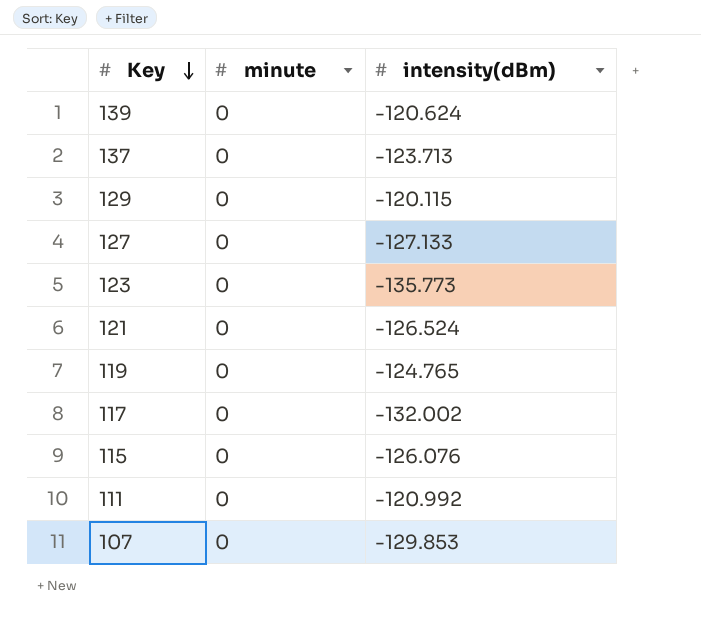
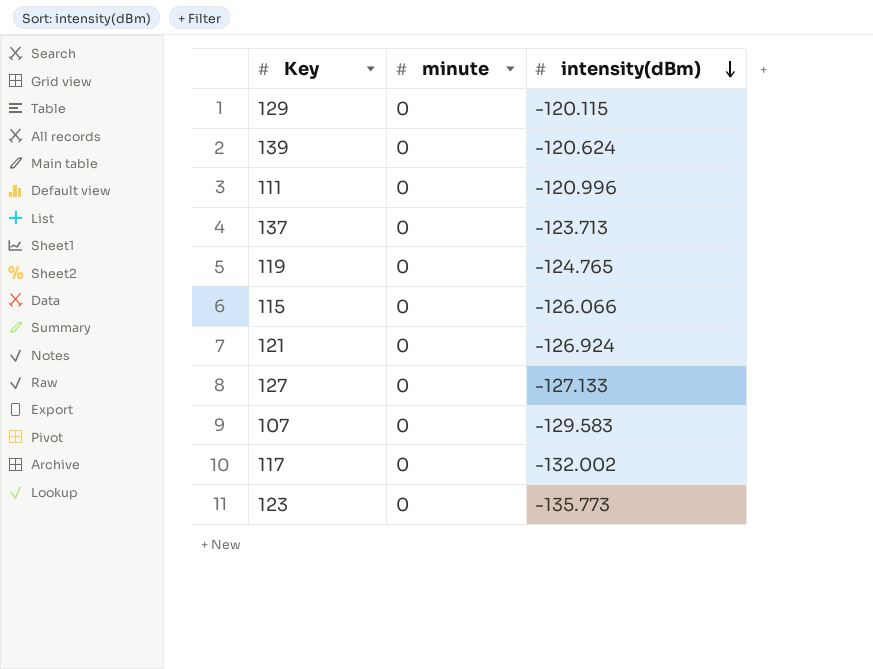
row order: Key descending -> intensity(dBm) descending
111 | intensity(dBm): -120.992 -> -120.996
115 | intensity(dBm): -126.076 -> -126.066
121 | intensity(dBm): -126.524 -> -126.924
107 | intensity(dBm): -129.853 -> -129.583

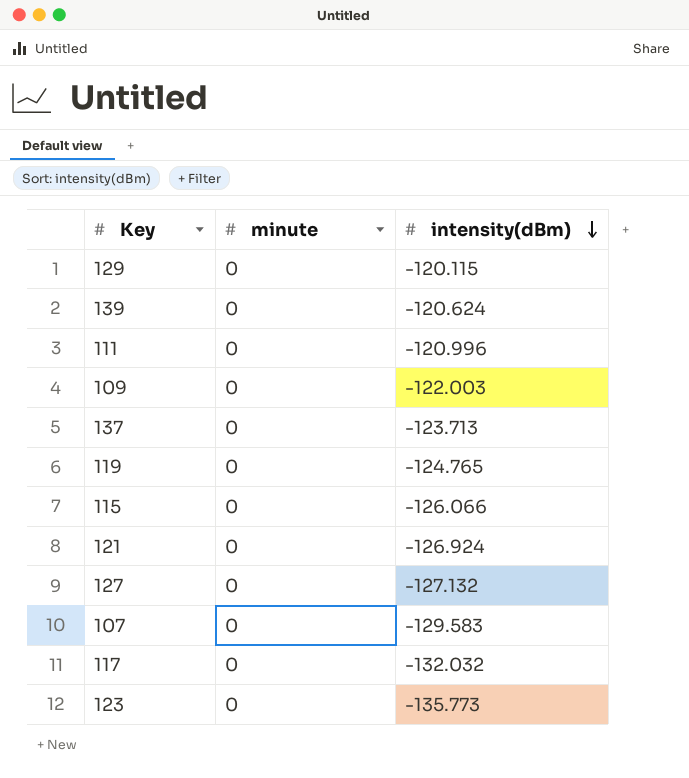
row 109: none -> 0 | -122.003
127 | intensity(dBm): -127.133 -> -127.132
117 | intensity(dBm): -132.002 -> -132.032

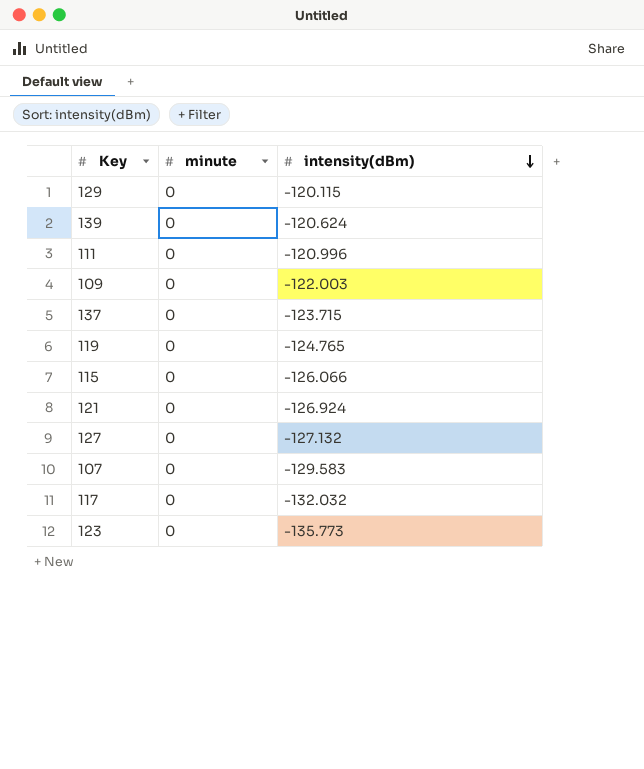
137 | intensity(dBm): -123.713 -> -123.715

